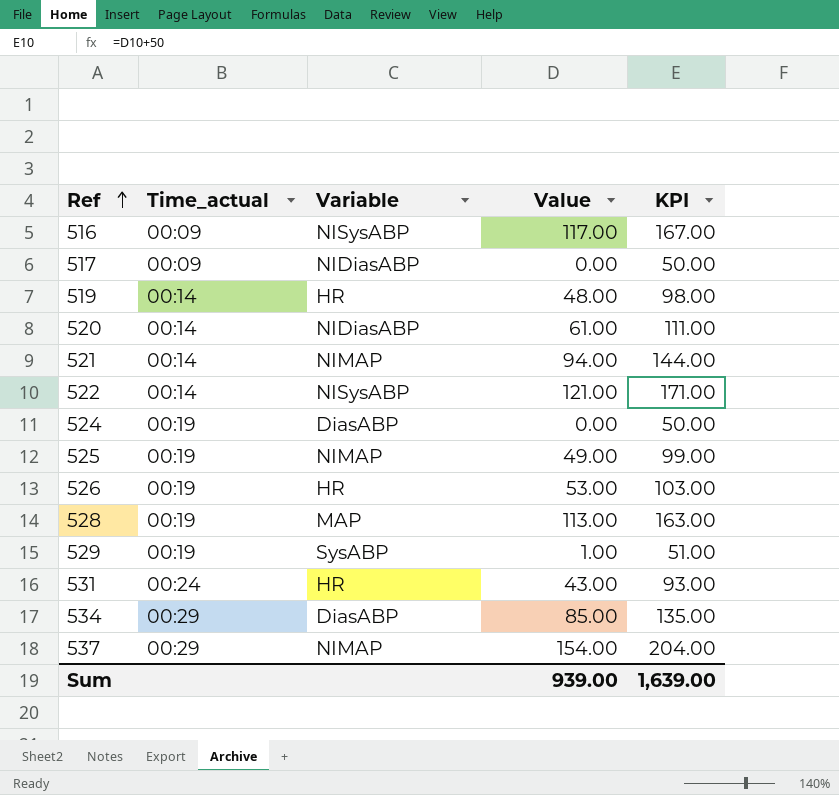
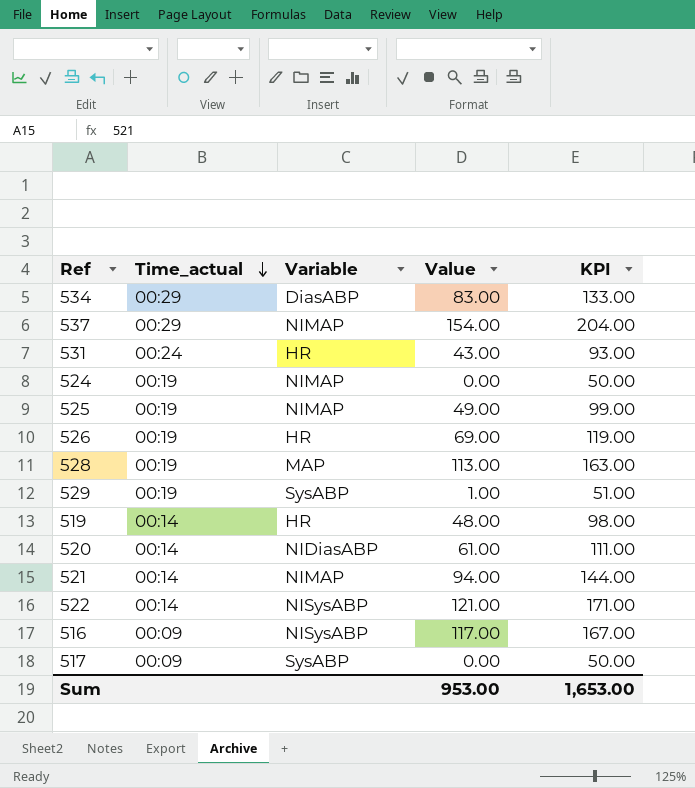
row order: Ref ascending -> Time_actual descending
534 | Value: 85.00 -> 83.00
534 | KPI: 135.00 -> 133.00
524 | Variable: DiasABP -> NIMAP
526 | Value: 53.00 -> 69.00
526 | KPI: 103.00 -> 119.00
517 | Variable: NIDiasABP -> SysABP
Sum | Value: 939.00 -> 953.00
Sum | KPI: 1,639.00 -> 1,653.00

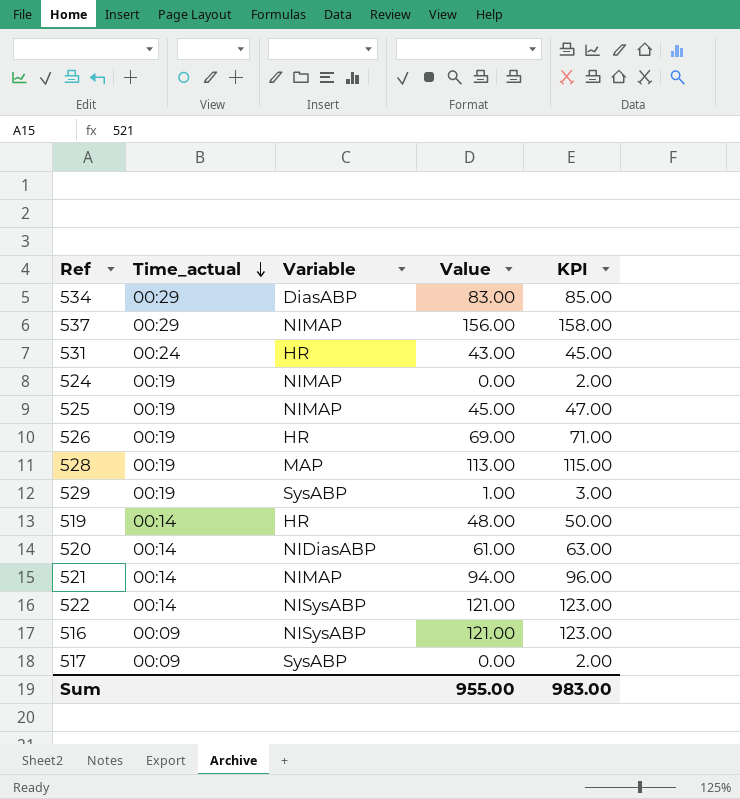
column KPI | formula: [Value] + 50 -> [Value] + 2
537 | Value: 154.00 -> 156.00
525 | Value: 49.00 -> 45.00
516 | Value: 117.00 -> 121.00
Sum | Value: 953.00 -> 955.00
Sum | KPI: 1,653.00 -> 983.00

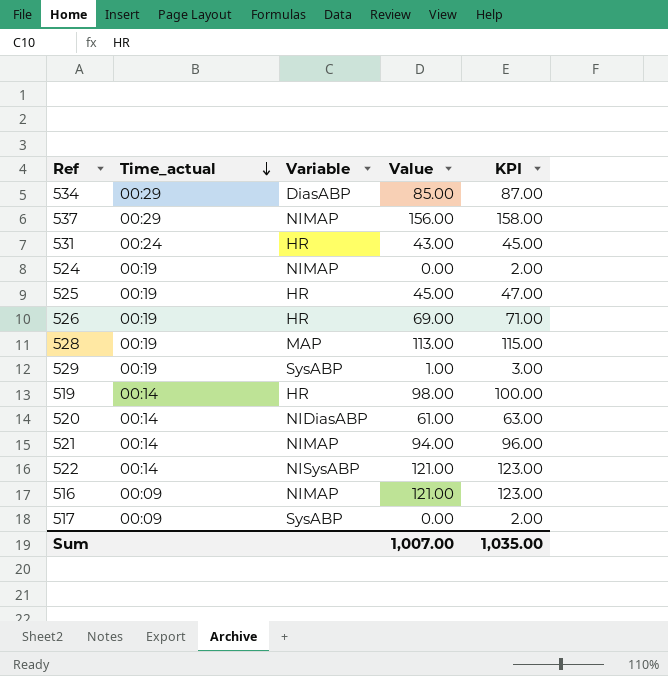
534 | Value: 83.00 -> 85.00
534 | KPI: 85.00 -> 87.00
525 | Variable: NIMAP -> HR
519 | Value: 48.00 -> 98.00
519 | KPI: 50.00 -> 100.00
516 | Variable: NISysABP -> NIMAP
Sum | Value: 955.00 -> 1,007.00
Sum | KPI: 983.00 -> 1,035.00

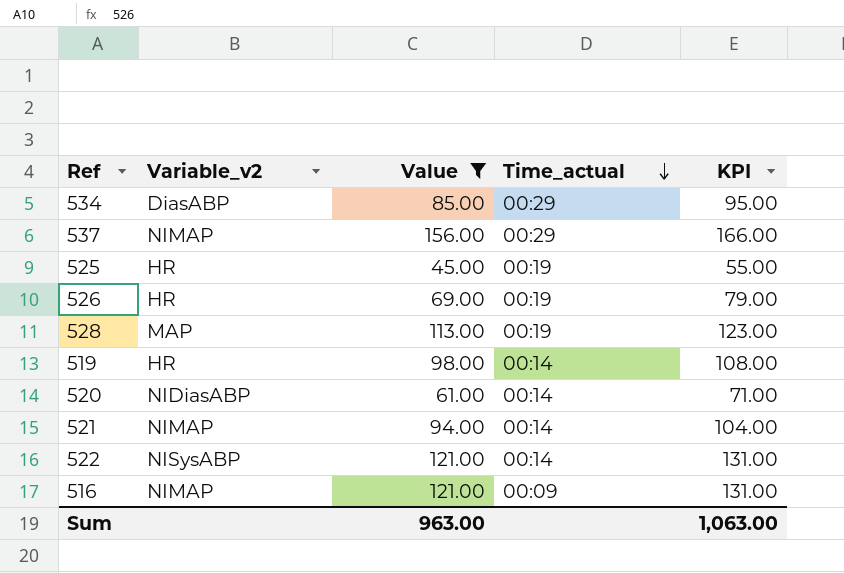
filter: none -> Value >= 45.00
column name: Variable -> Variable_v2
column Time_actual | position: 2 -> 4
column KPI | formula: [Value] + 2 -> [Value] + 10
Sum | Value: 1,007.00 -> 963.00
Sum | KPI: 1,035.00 -> 1,063.00

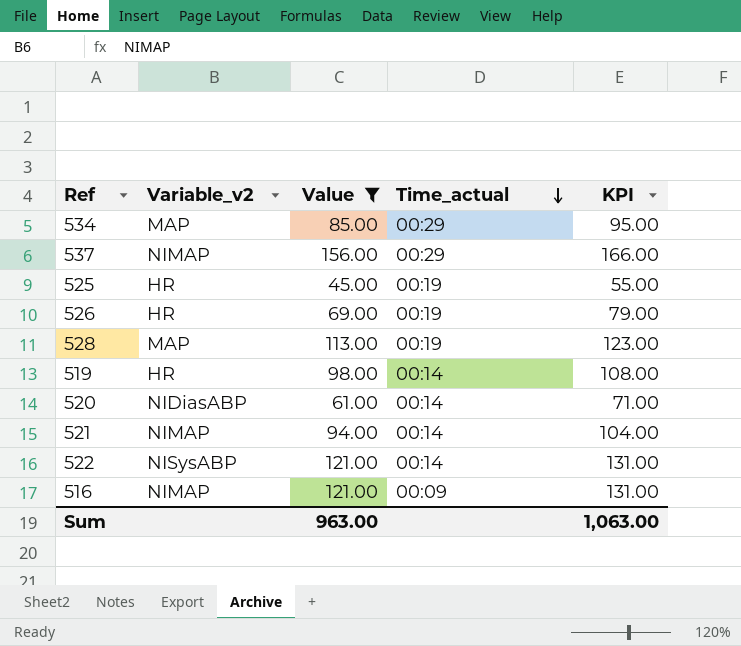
534 | Variable_v2: DiasABP -> MAP

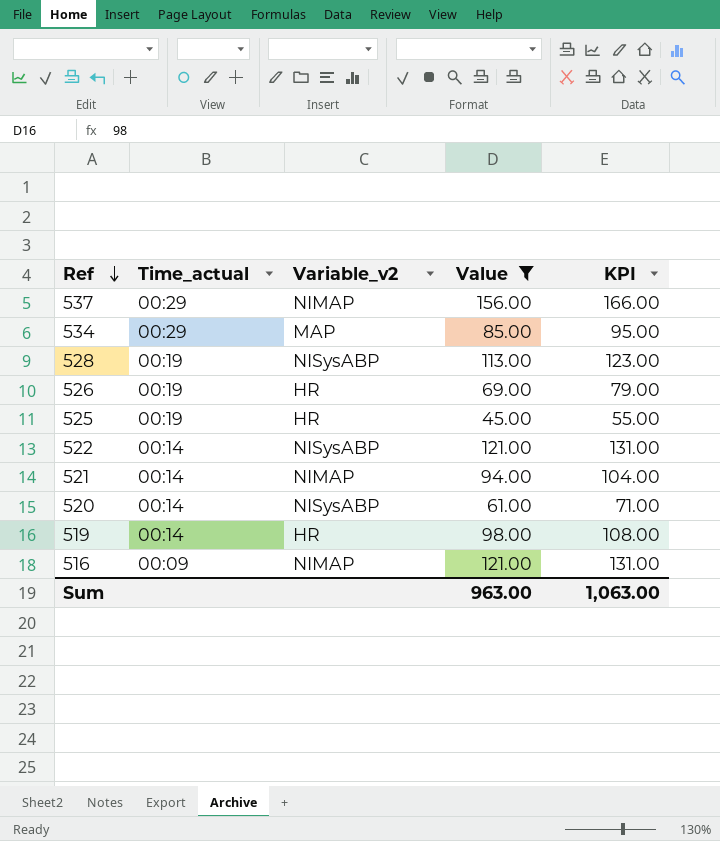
row order: Time_actual descending -> Ref descending
column Time_actual | position: 4 -> 2
528 | Variable_v2: MAP -> NISysABP
520 | Variable_v2: NIDiasABP -> NISysABP

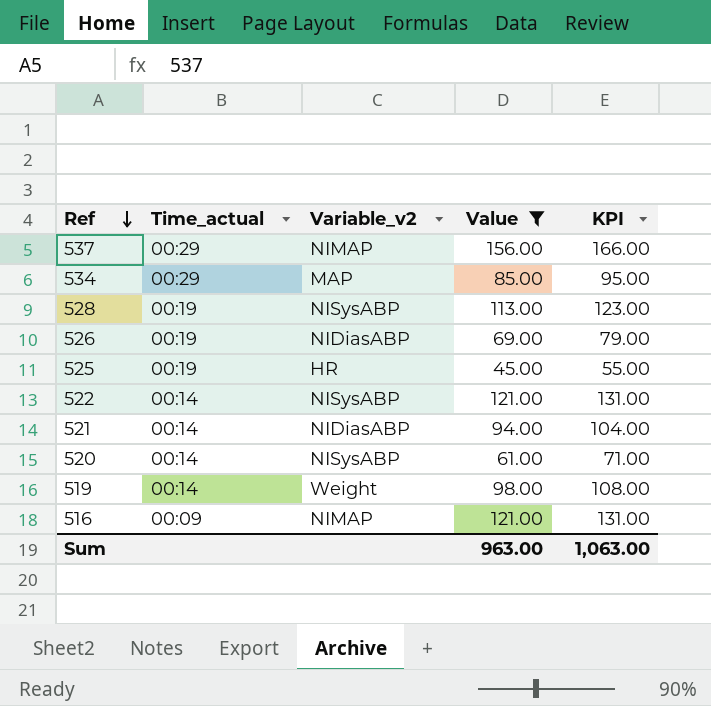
526 | Variable_v2: HR -> NIDiasABP
521 | Variable_v2: NIMAP -> NIDiasABP
519 | Variable_v2: HR -> Weight

